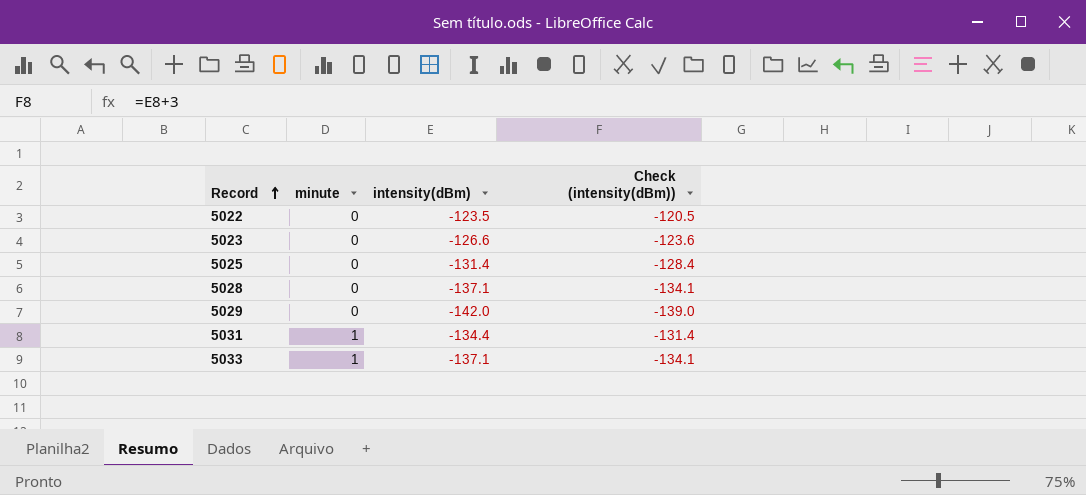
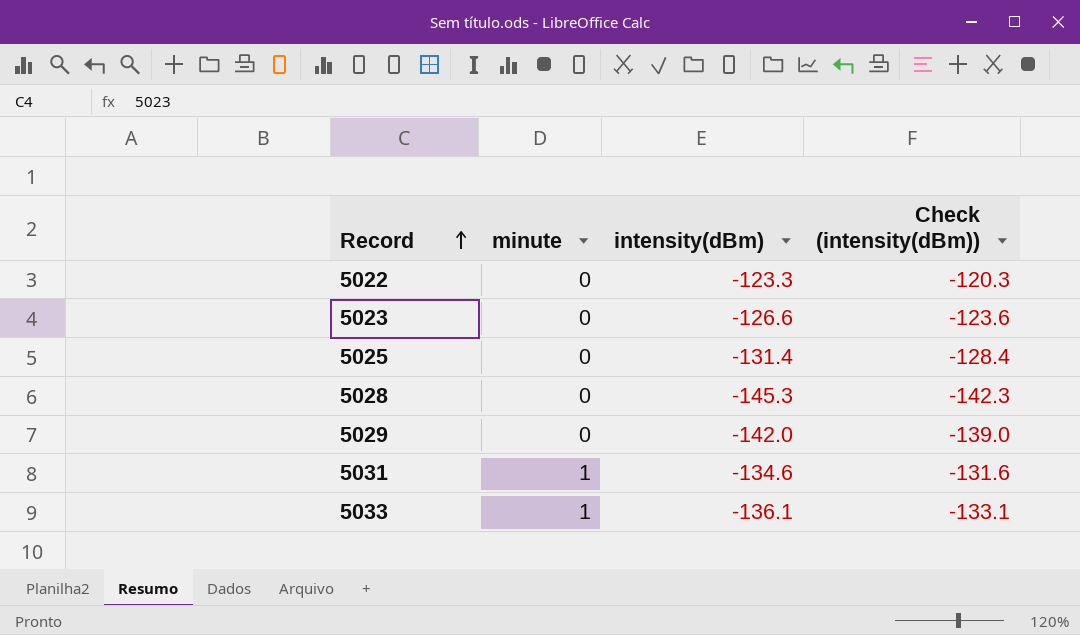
5022 | intensity(dBm): -123.5 -> -123.3
5022 | Check (intensity(dBm)): -120.5 -> -120.3
5028 | intensity(dBm): -137.1 -> -145.3
5028 | Check (intensity(dBm)): -134.1 -> -142.3
5031 | intensity(dBm): -134.4 -> -134.6
5031 | Check (intensity(dBm)): -131.4 -> -131.6
5033 | intensity(dBm): -137.1 -> -136.1
5033 | Check (intensity(dBm)): -134.1 -> -133.1

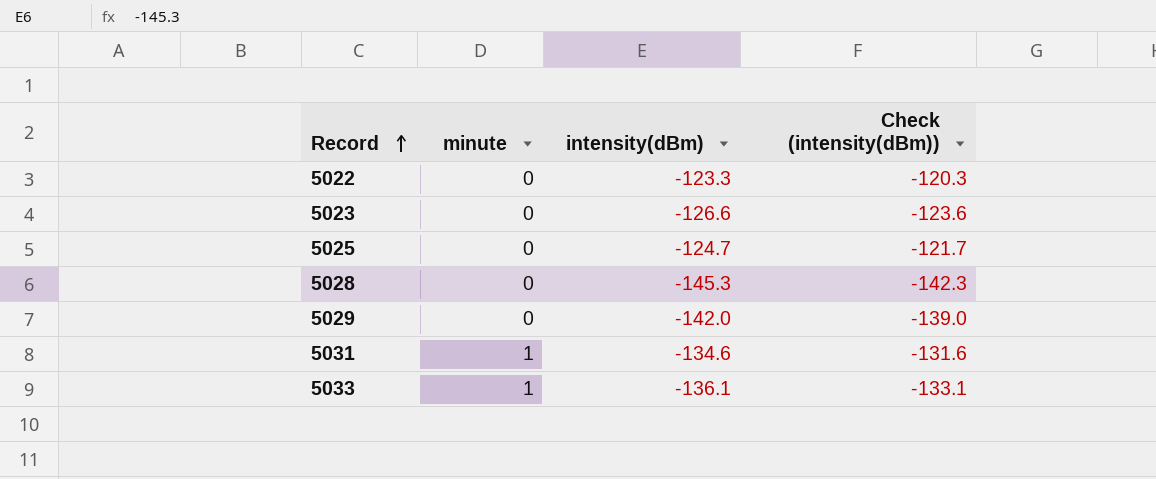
5025 | intensity(dBm): -131.4 -> -124.7
5025 | Check (intensity(dBm)): -128.4 -> -121.7

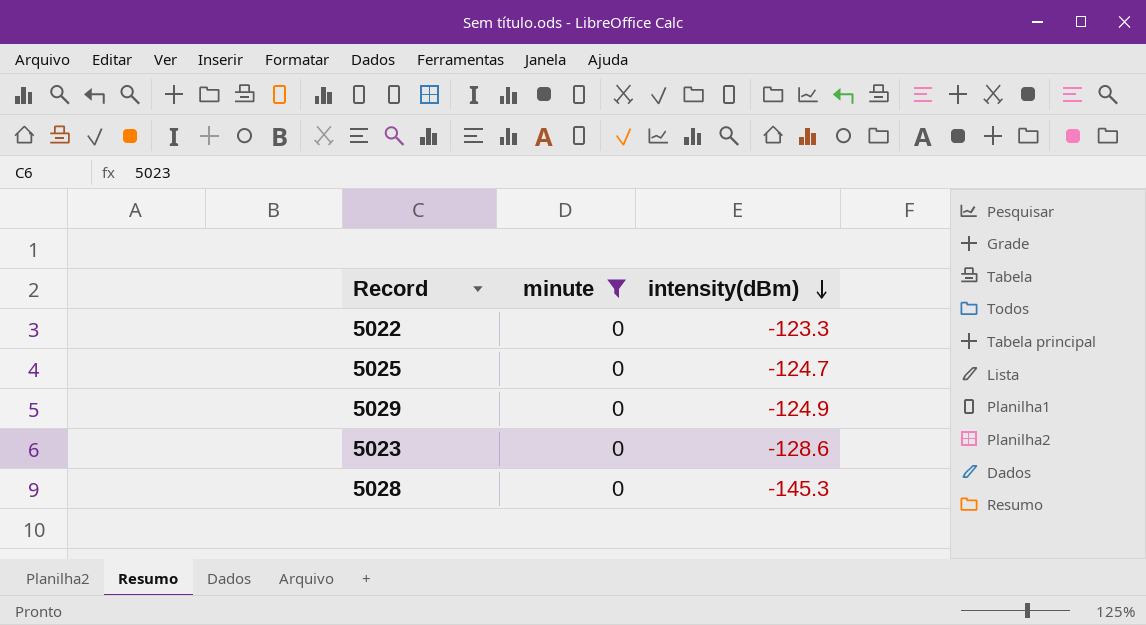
filter: none -> minute = 0
row order: Record ascending -> intensity(dBm) descending
column Check (intensity(dBm)) | formula: [intensity(dBm)] + 3 -> none
5029 | intensity(dBm): -142.0 -> -124.9
5023 | intensity(dBm): -126.6 -> -128.6

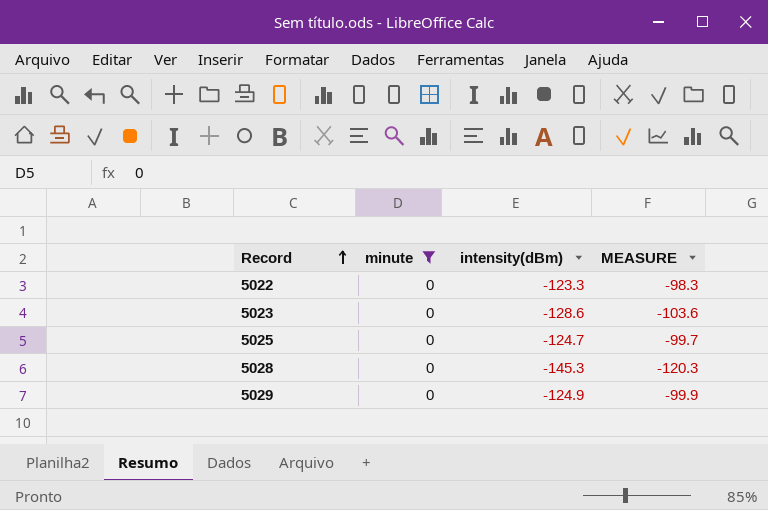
row order: intensity(dBm) descending -> Record ascending
column MEASURE | formula: none -> [intensity(dBm)] + 25

